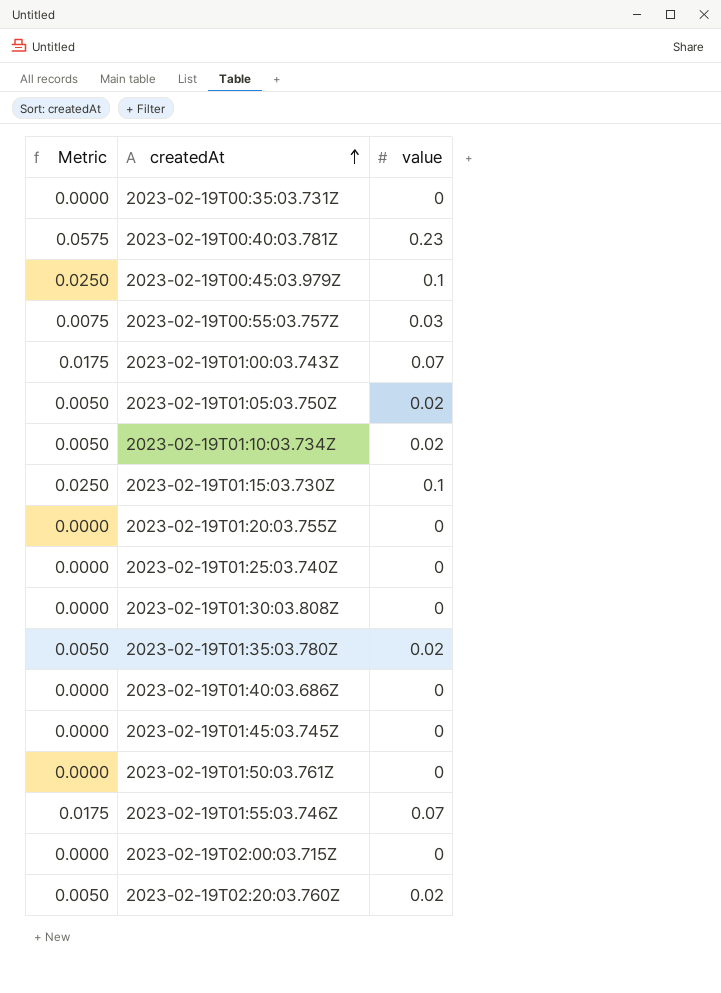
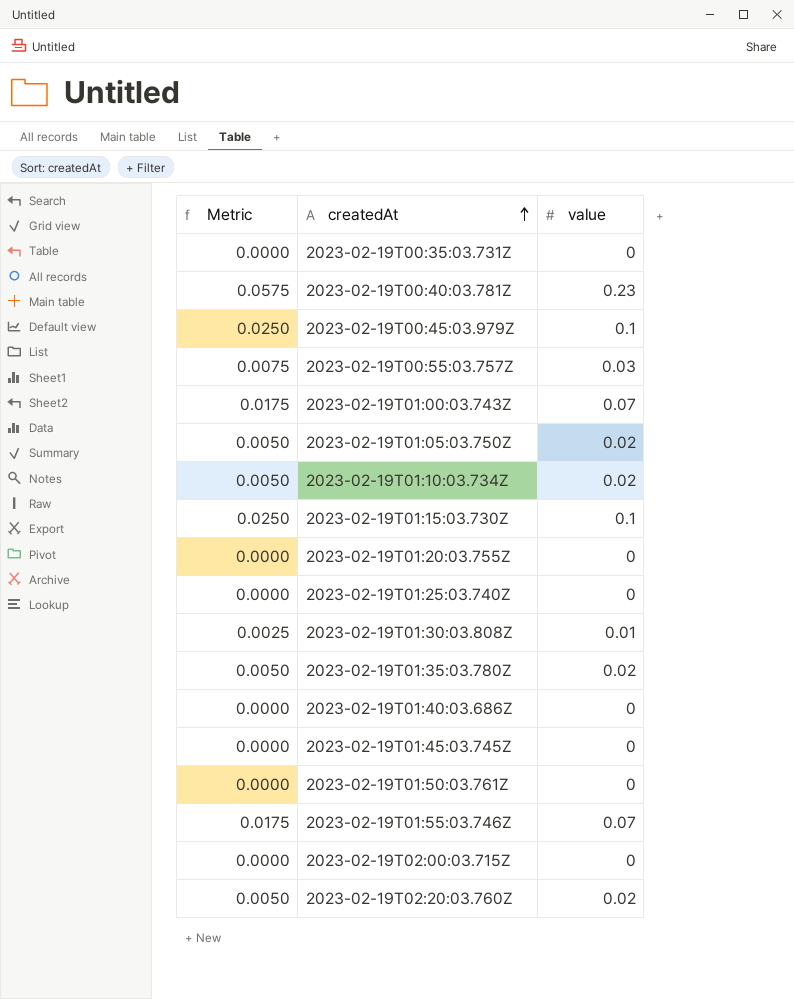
2023-02-19T01:30:03.808Z | Metric: 0.0000 -> 0.0025
2023-02-19T01:30:03.808Z | value: 0 -> 0.01

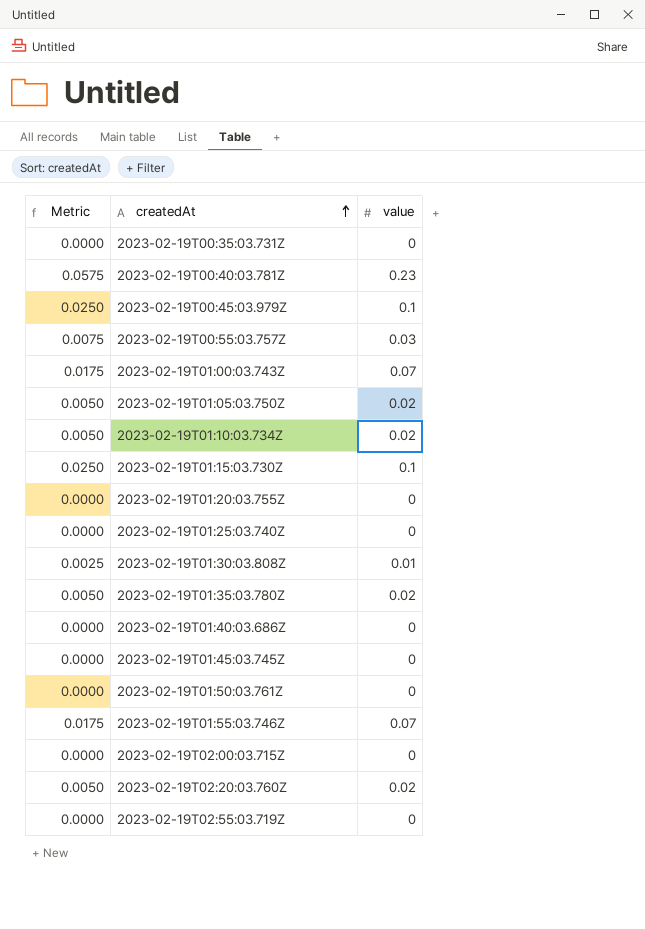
row 2023-02-19T02:55:03.719Z: none -> 0.0000 | 0

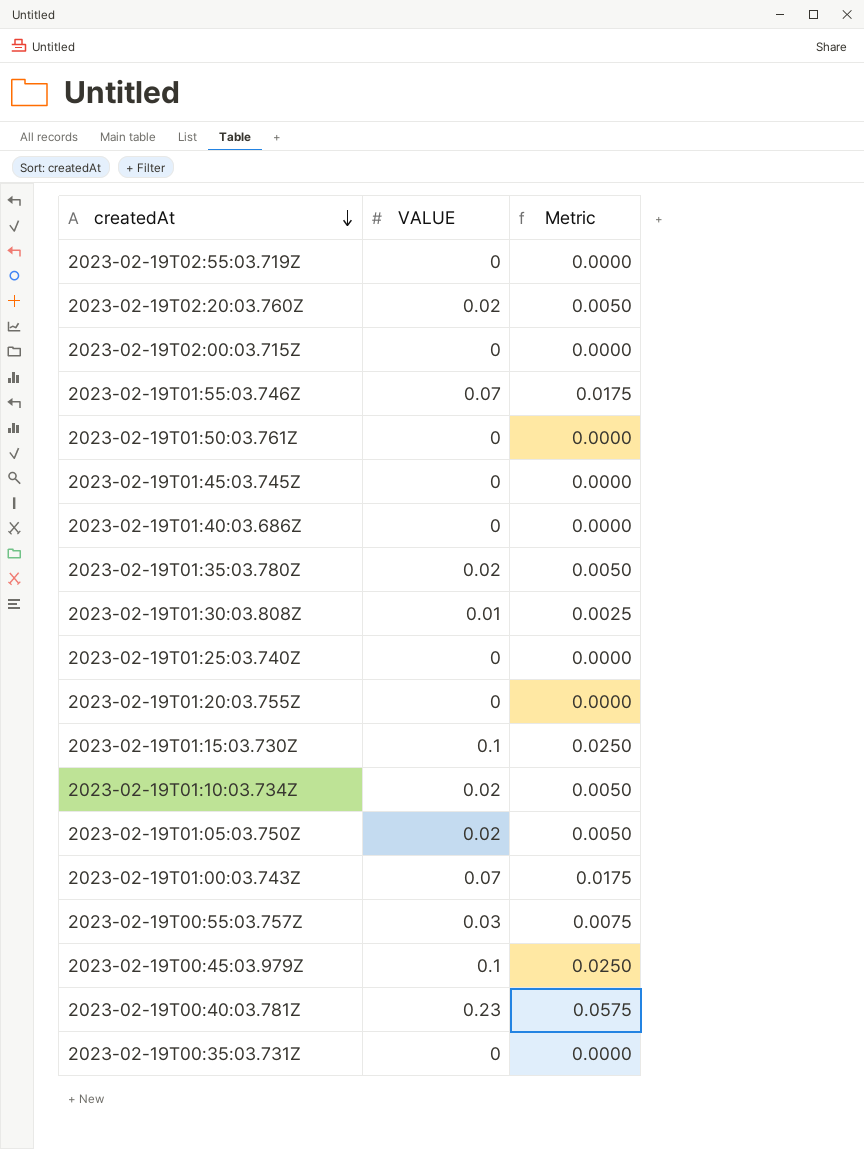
row order: createdAt ascending -> createdAt descending
column name: value -> VALUE
column Metric | position: 1 -> 3

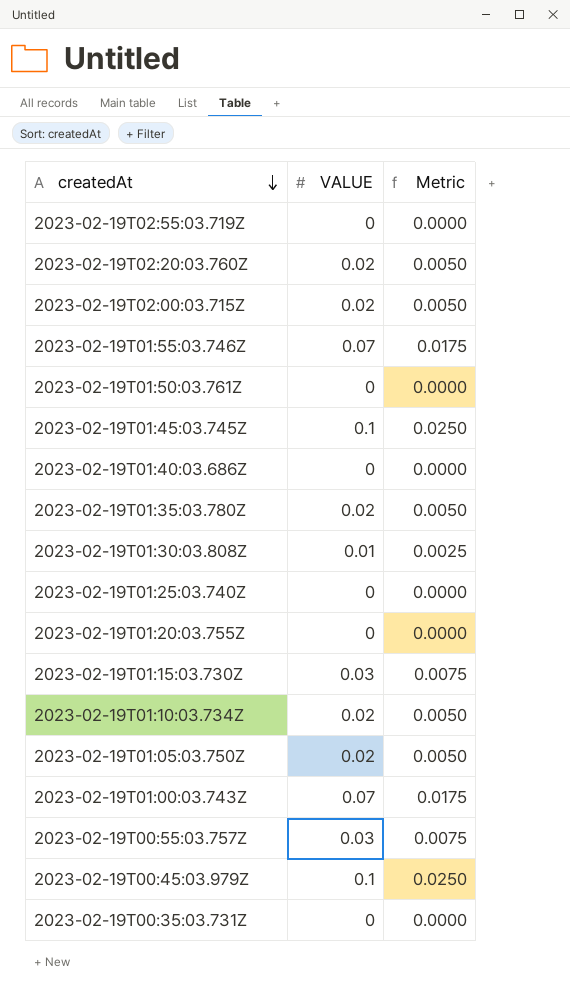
row 2023-02-19T00:40:03.781Z: 0.23 | 0.0575 -> none
2023-02-19T02:00:03.715Z | VALUE: 0 -> 0.02
2023-02-19T02:00:03.715Z | Metric: 0.0000 -> 0.0050
2023-02-19T01:45:03.745Z | VALUE: 0 -> 0.1
2023-02-19T01:45:03.745Z | Metric: 0.0000 -> 0.0250
2023-02-19T01:15:03.730Z | VALUE: 0.1 -> 0.03
2023-02-19T01:15:03.730Z | Metric: 0.0250 -> 0.0075

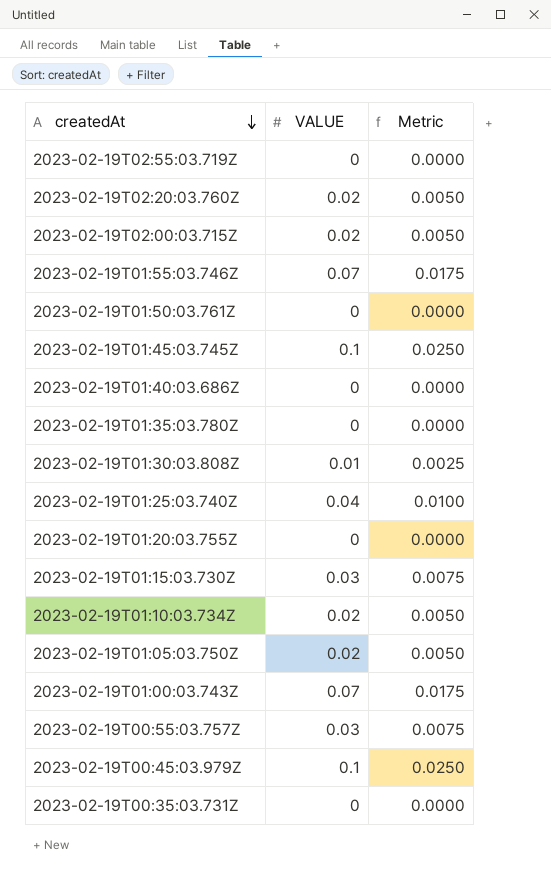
2023-02-19T01:35:03.780Z | VALUE: 0.02 -> 0
2023-02-19T01:35:03.780Z | Metric: 0.0050 -> 0.0000
2023-02-19T01:25:03.740Z | VALUE: 0 -> 0.04
2023-02-19T01:25:03.740Z | Metric: 0.0000 -> 0.0100

